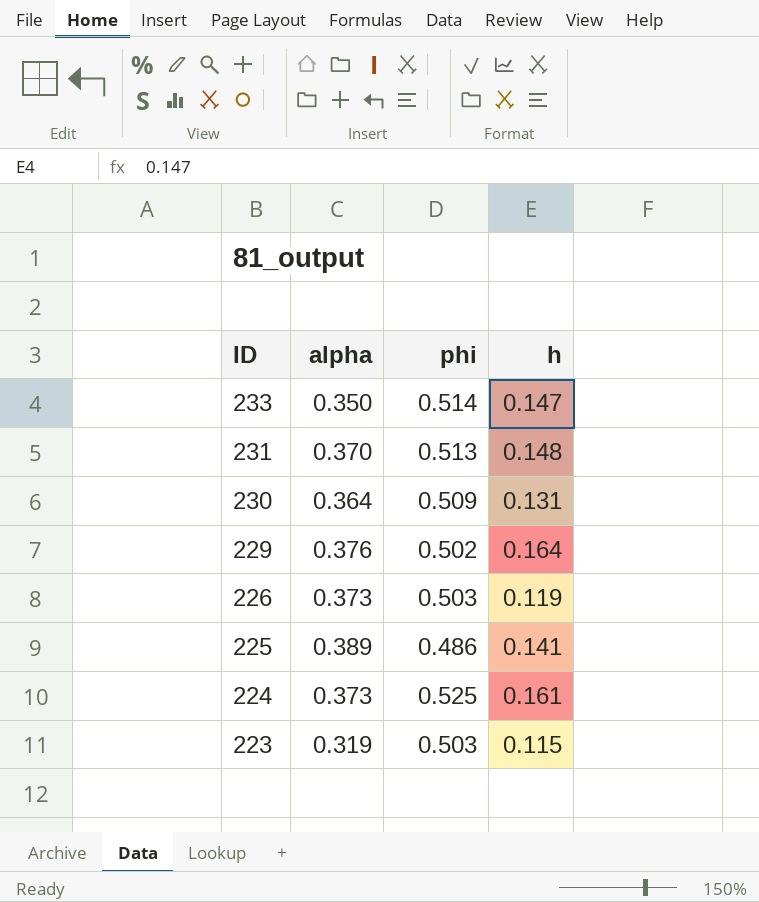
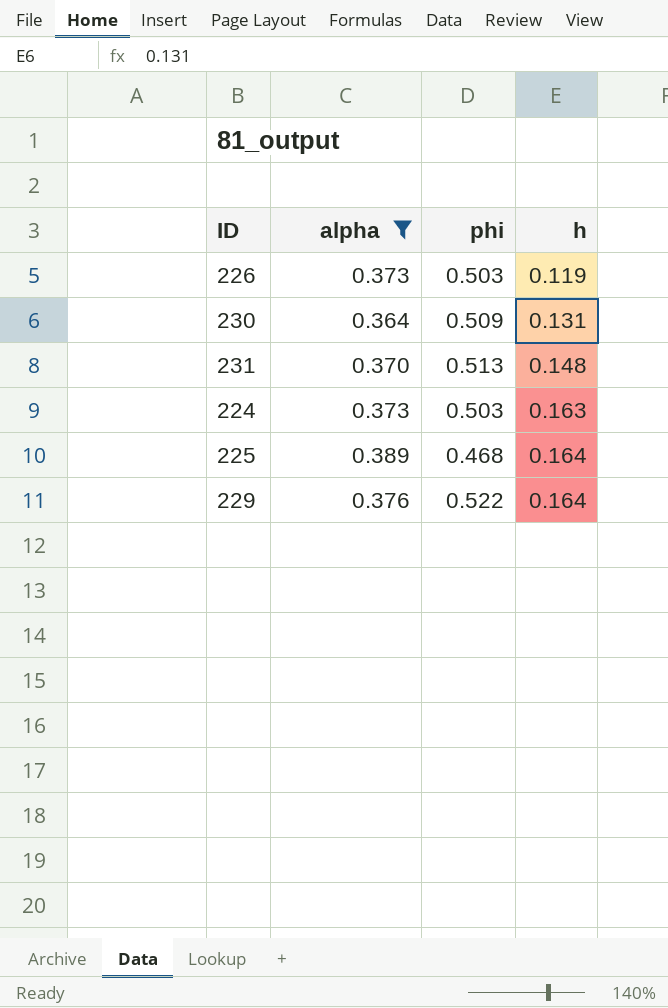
filter: none -> alpha >= 0.364
row order: ID descending -> h ascending
224 | phi: 0.525 -> 0.503
224 | h: 0.161 -> 0.163
225 | phi: 0.486 -> 0.468
225 | h: 0.141 -> 0.164
229 | phi: 0.502 -> 0.522

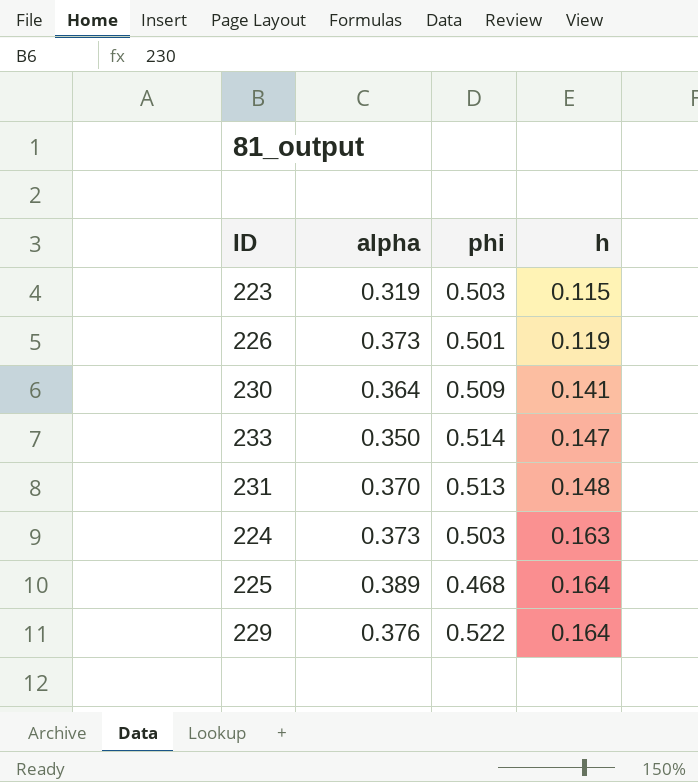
filter: alpha >= 0.364 -> none
226 | phi: 0.503 -> 0.501
230 | h: 0.131 -> 0.141

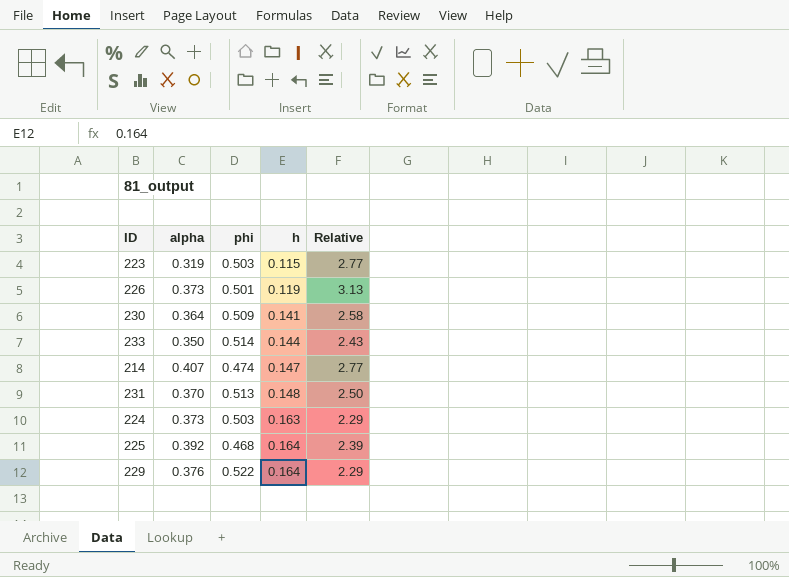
column Relative | formula: none -> [alpha] / [h]
233 | h: 0.147 -> 0.144
row 214: none -> 0.407 | 0.474 | 0.147 | 2.77
225 | alpha: 0.389 -> 0.392

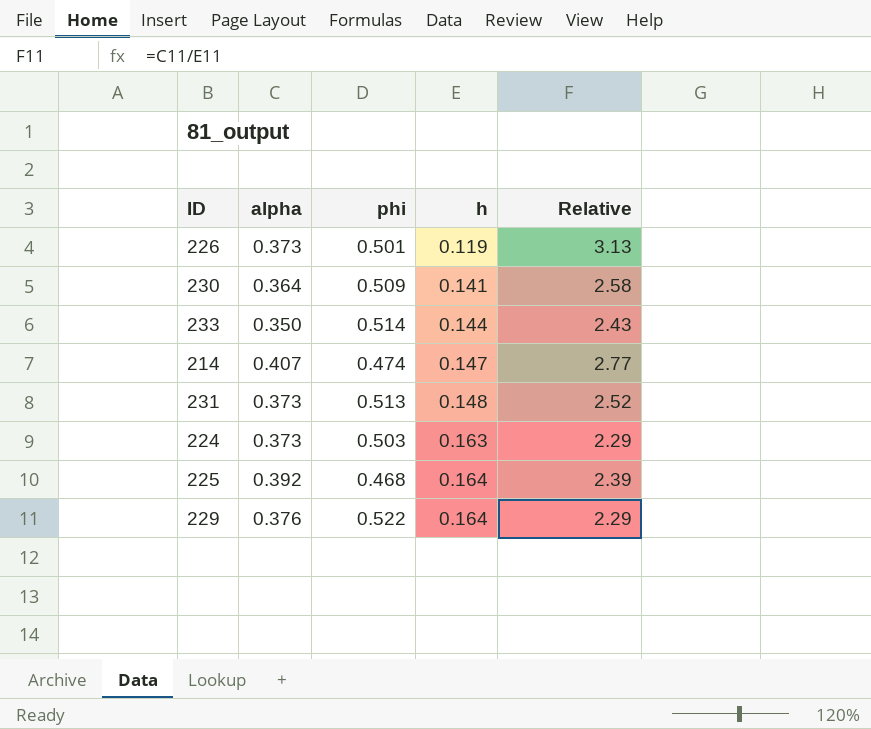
row 223: 0.319 | 0.503 | 0.115 | 2.77 -> none
231 | alpha: 0.370 -> 0.373
231 | Relative: 2.50 -> 2.52

